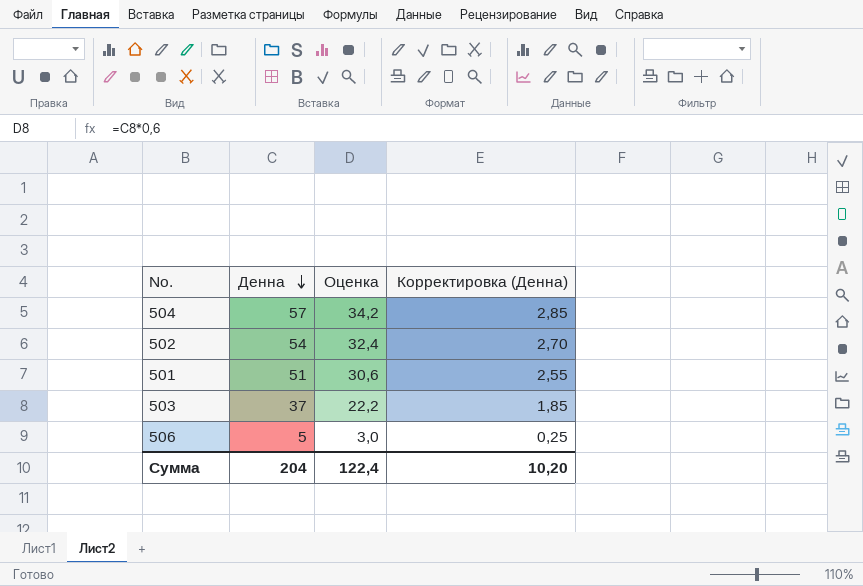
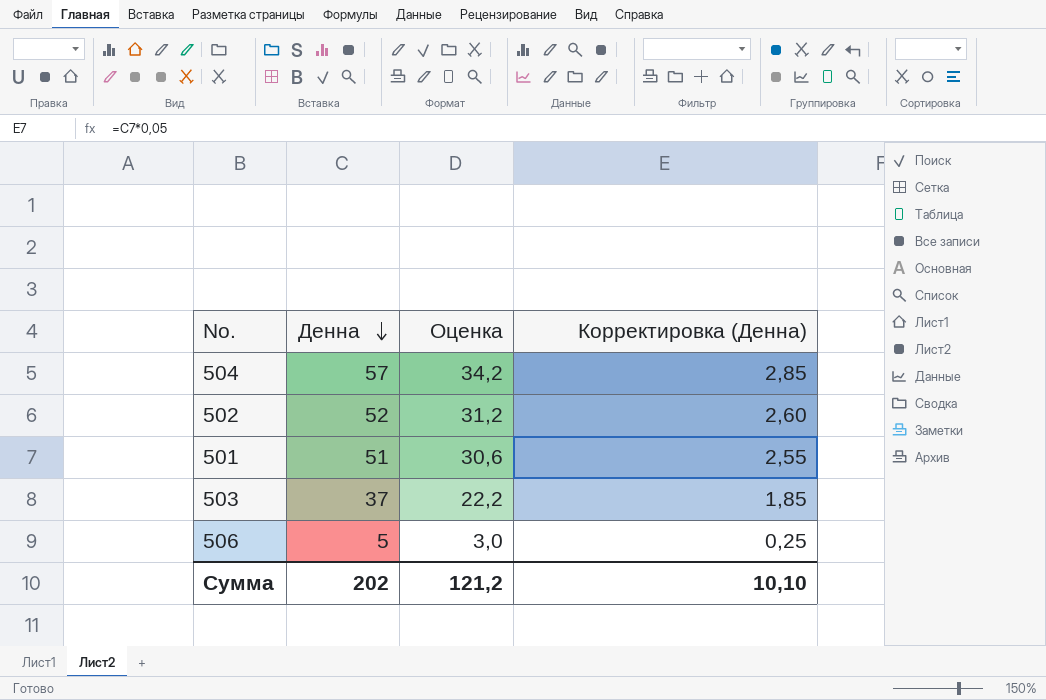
502 | Денна: 54 -> 52
502 | Оценка: 32,4 -> 31,2
502 | Корректировка (Денна): 2,70 -> 2,60
Сумма | Денна: 204 -> 202
Сумма | Оценка: 122,4 -> 121,2
Сумма | Корректировка (Денна): 10,20 -> 10,10

